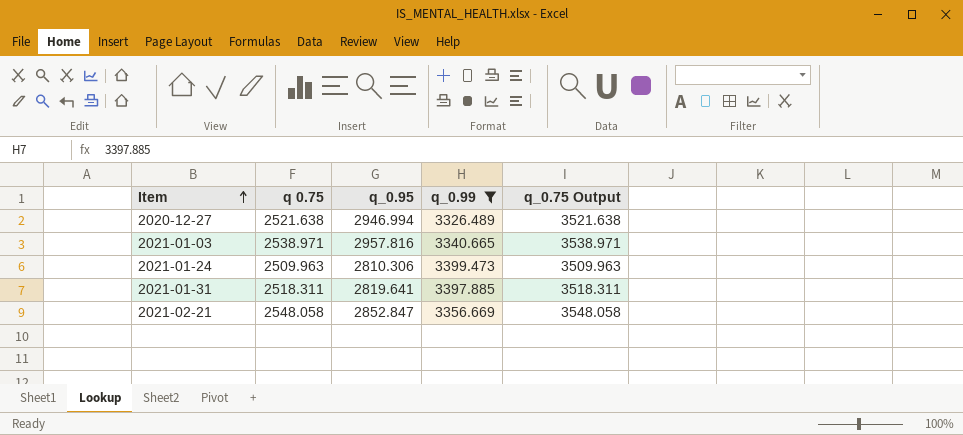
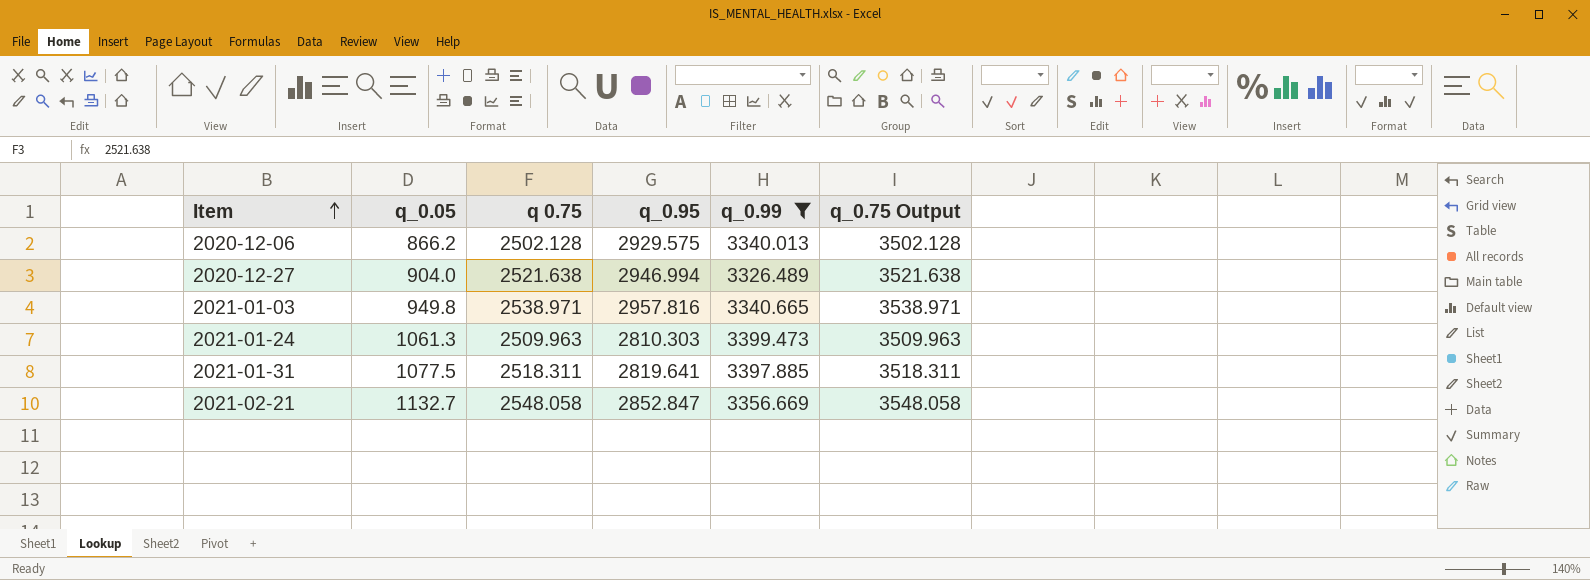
column q_0.05 | position: none -> 2
row 2020-12-06: none -> 866.2 | 2502.128 | 2929.575 | 3340.013 | 3502.128
2021-01-24 | q_0.95: 2810.306 -> 2810.303

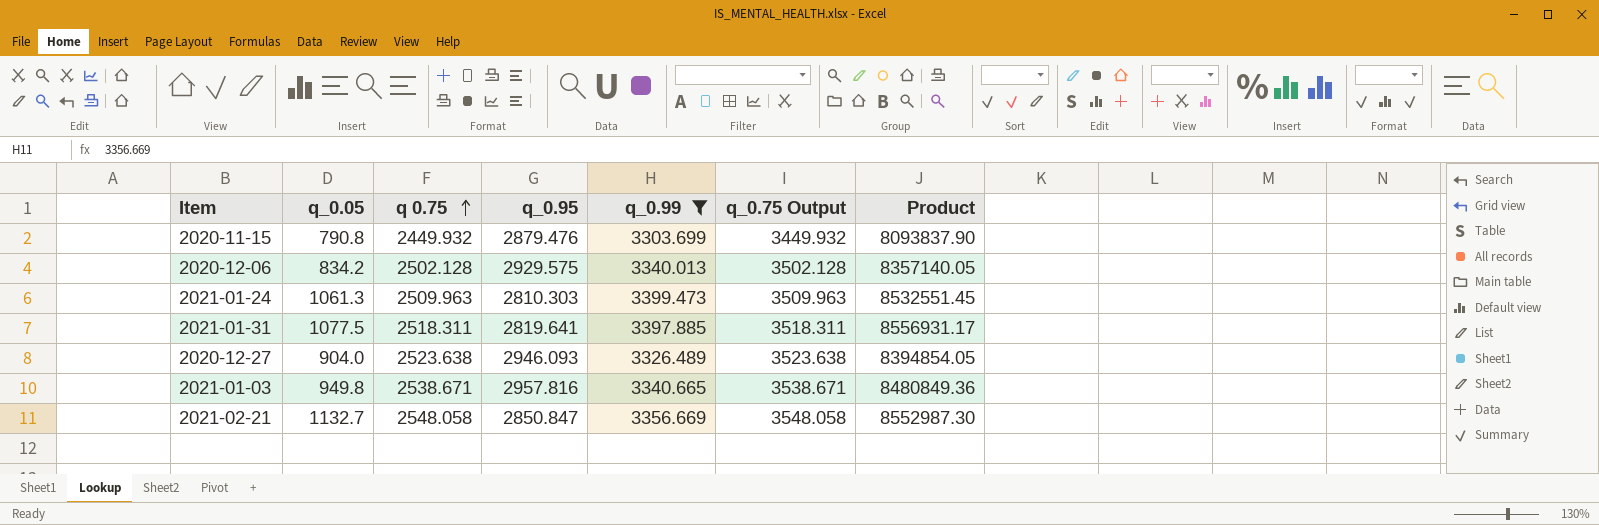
row order: Item ascending -> q 0.75 ascending
column Product | formula: none -> [q 0.75] * [q_0.99]
row 2020-11-15: none -> 790.8 | 2449.932 | 2879.476 | 3303.699 | 3449.932 | 8093837.90
2020-12-06 | q_0.05: 866.2 -> 834.2
2020-12-27 | q 0.75: 2521.638 -> 2523.638
2020-12-27 | q_0.95: 2946.994 -> 2946.093
2020-12-27 | q_0.75 Output: 3521.638 -> 3523.638
2021-01-03 | q 0.75: 2538.971 -> 2538.671
2021-01-03 | q_0.75 Output: 3538.971 -> 3538.671
2021-02-21 | q_0.95: 2852.847 -> 2850.847

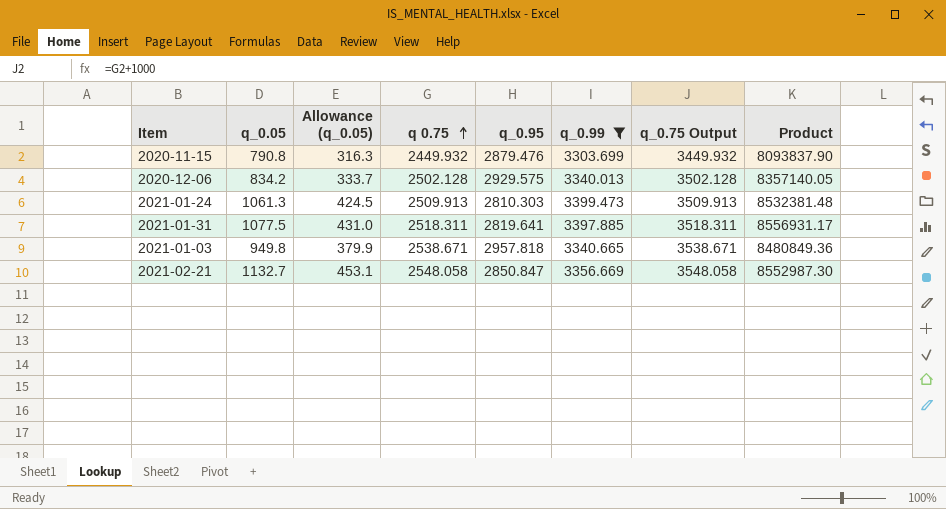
column Allowance (q_0.05) | formula: none -> [q_0.05] * 0.4
row 2020-12-27: 904.0 | 2523.638 | 2946.093 | 3326.489 | 3523.638 | 8394854.05 -> none
2021-01-24 | q 0.75: 2509.963 -> 2509.913
2021-01-24 | q_0.75 Output: 3509.963 -> 3509.913
2021-01-24 | Product: 8532551.45 -> 8532381.48
2021-01-03 | q_0.95: 2957.816 -> 2957.818

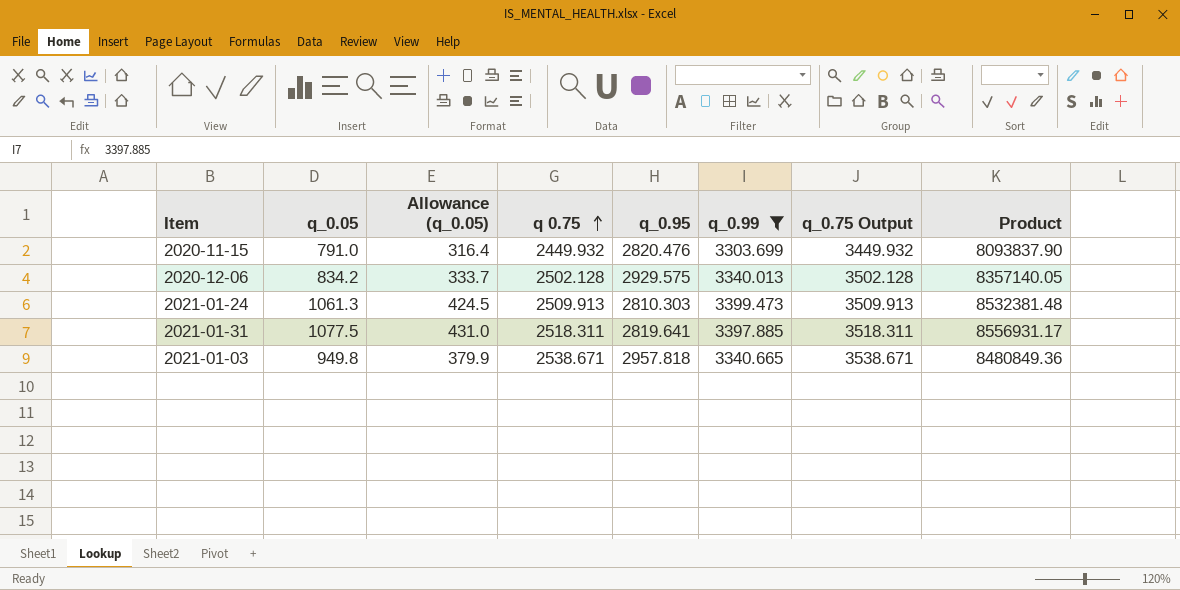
row 2021-02-21: 1132.7 | 453.1 | 2548.058 | 2850.847 | 3356.669 | 3548.058 | 8552987.30 -> none
2020-11-15 | q_0.05: 790.8 -> 791.0
2020-11-15 | Allowance (q_0.05): 316.3 -> 316.4
2020-11-15 | q_0.95: 2879.476 -> 2820.476

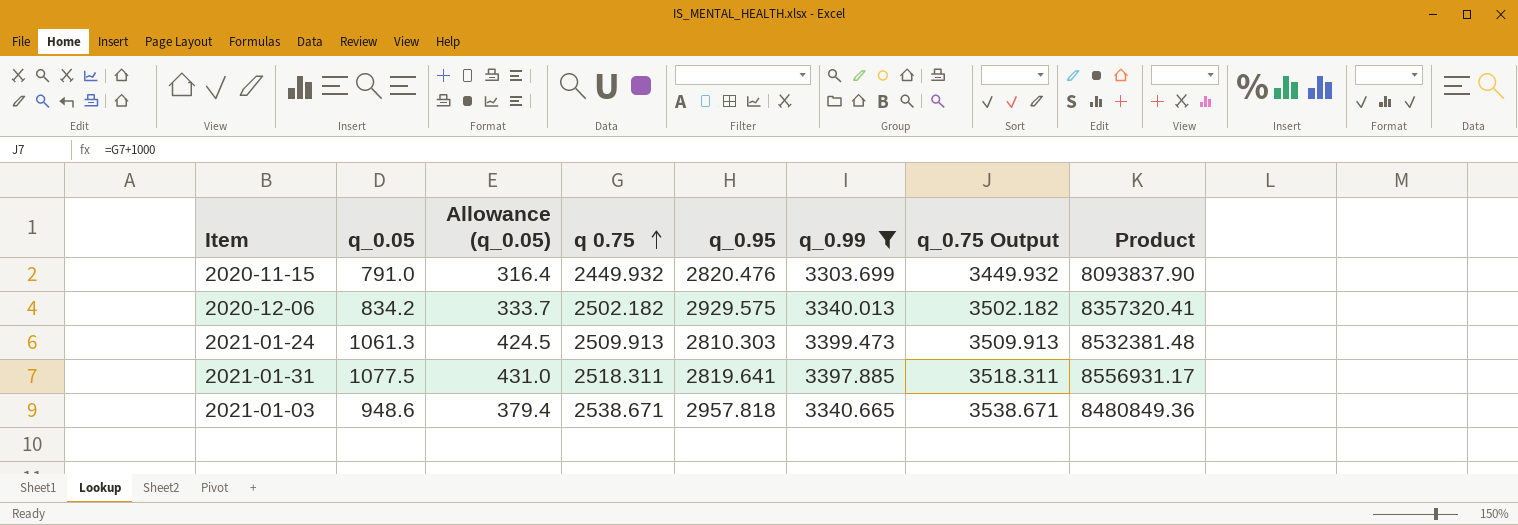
2020-12-06 | q 0.75: 2502.128 -> 2502.182
2020-12-06 | q_0.75 Output: 3502.128 -> 3502.182
2020-12-06 | Product: 8357140.05 -> 8357320.41
2021-01-03 | q_0.05: 949.8 -> 948.6
2021-01-03 | Allowance (q_0.05): 379.9 -> 379.4

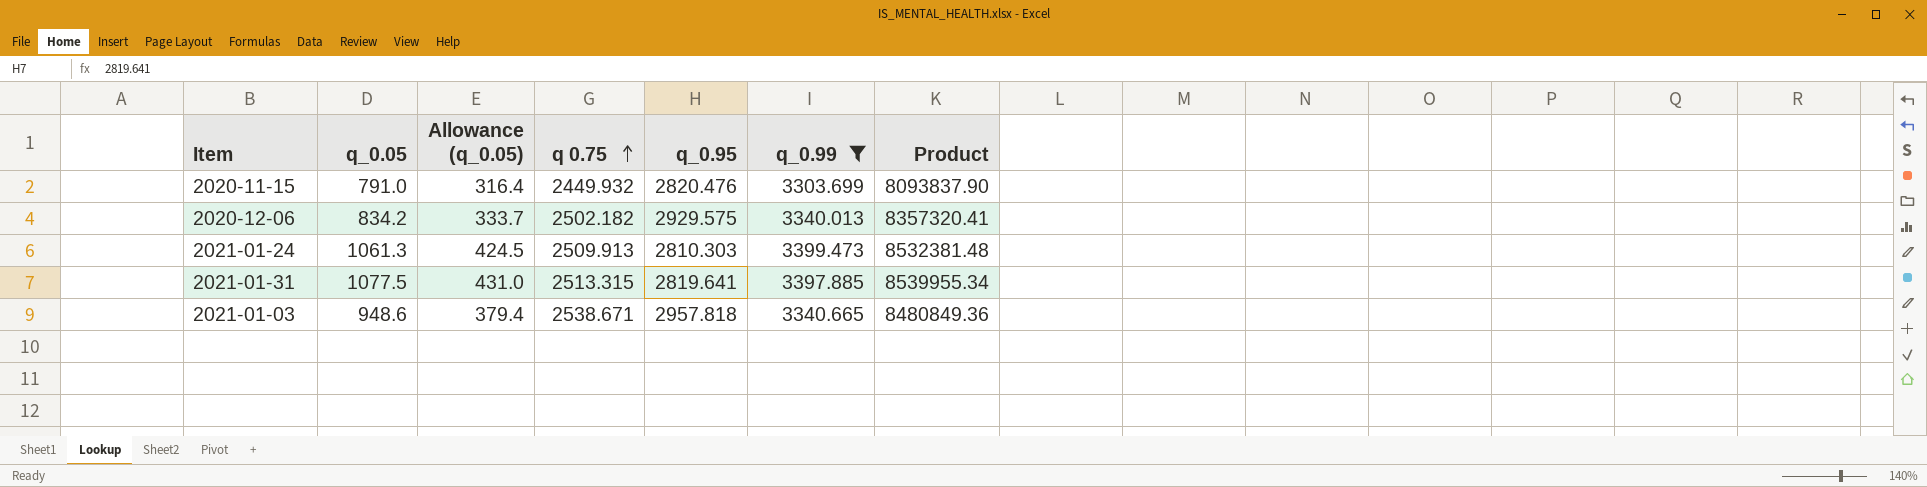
column q_0.75 Output | formula: [q 0.75] + 1000 -> none
2021-01-31 | q 0.75: 2518.311 -> 2513.315
2021-01-31 | Product: 8556931.17 -> 8539955.34

